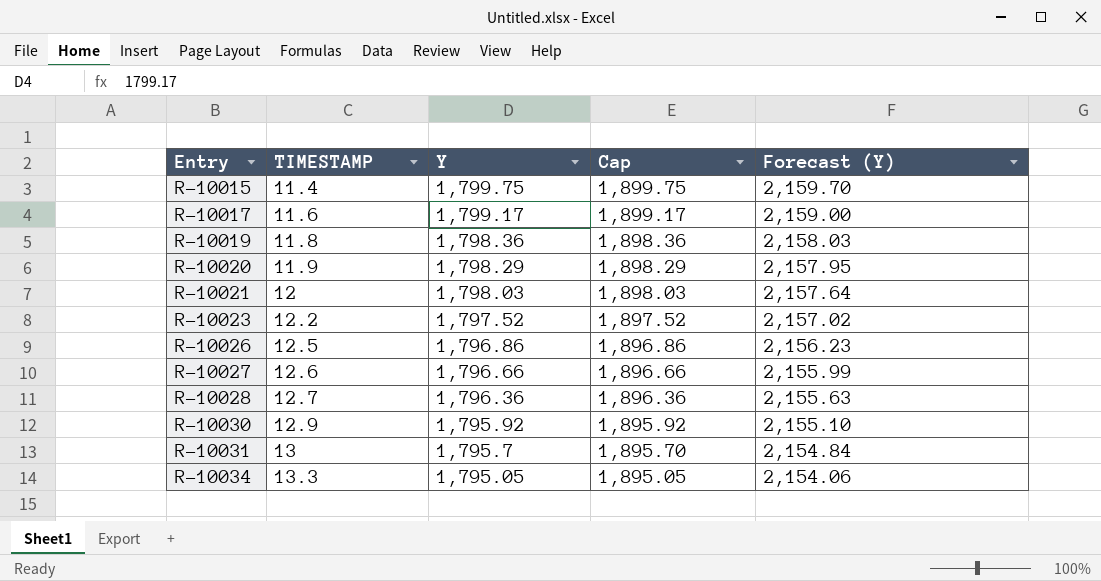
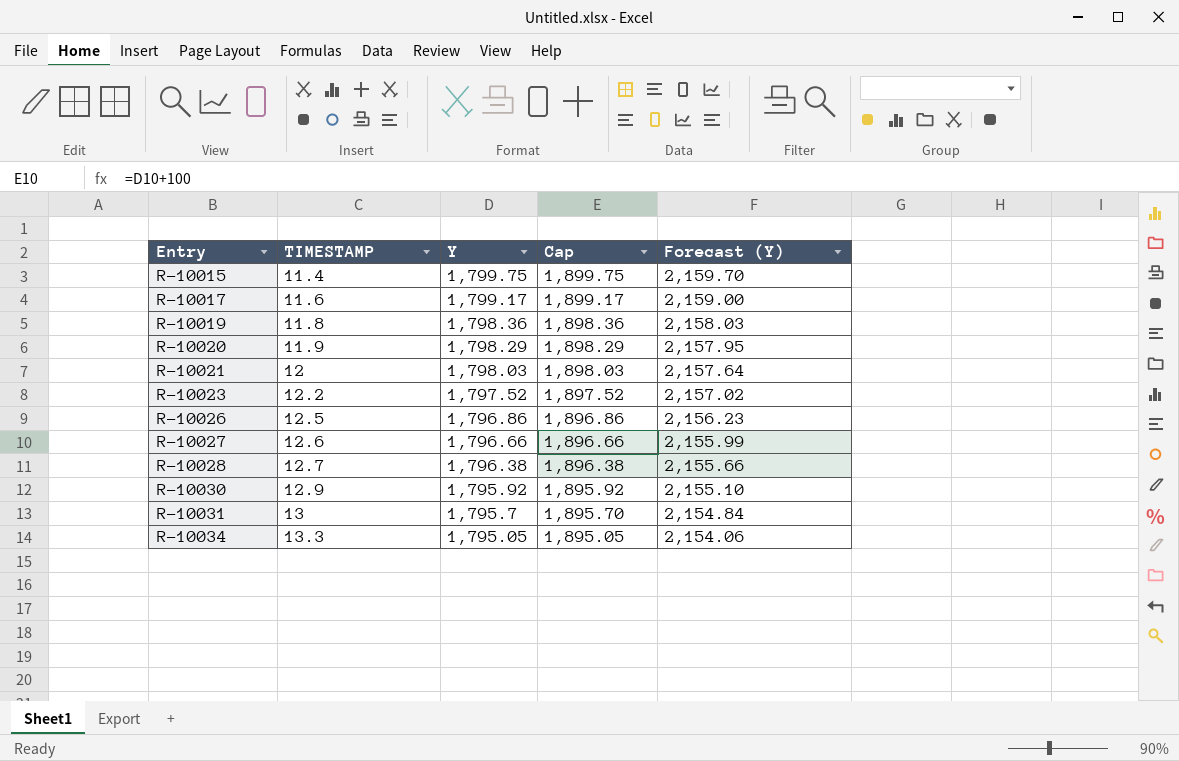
R-10028 | Y: 1,796.36 -> 1,796.38
R-10028 | Cap: 1,896.36 -> 1,896.38
R-10028 | Forecast (Y): 2,155.63 -> 2,155.66

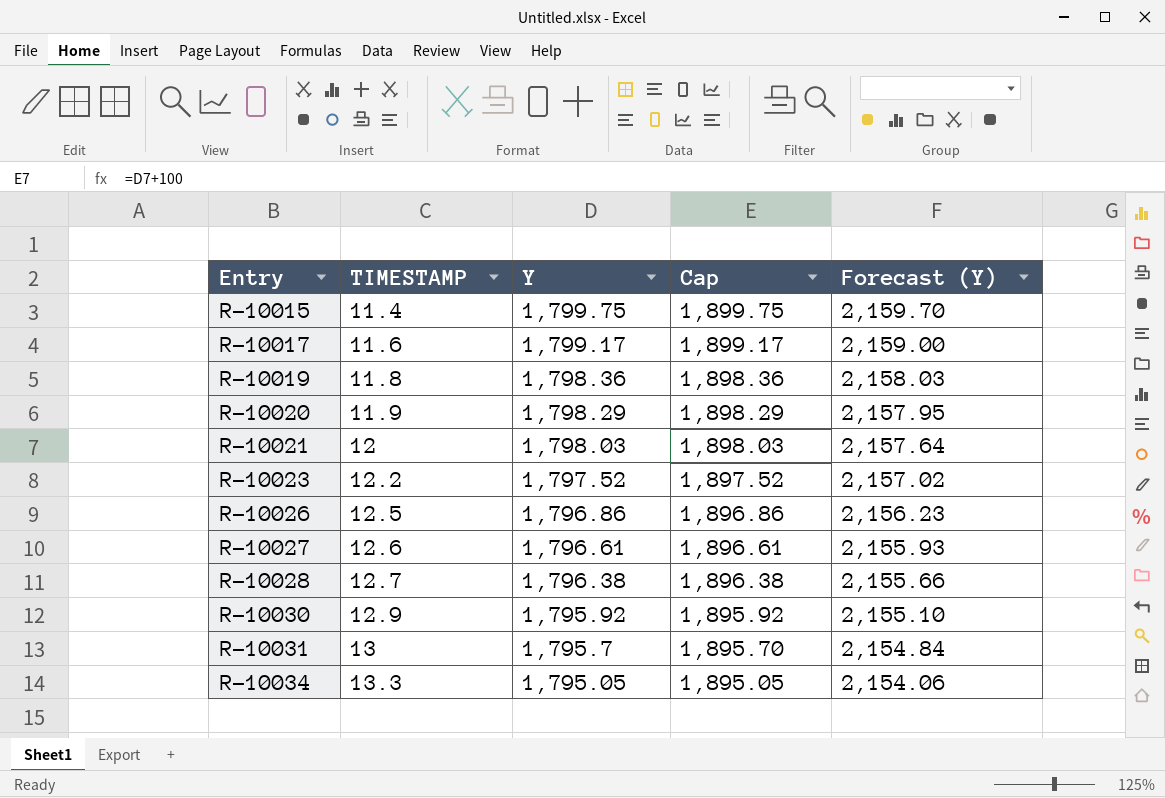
R-10027 | Y: 1,796.66 -> 1,796.61
R-10027 | Cap: 1,896.66 -> 1,896.61
R-10027 | Forecast (Y): 2,155.99 -> 2,155.93

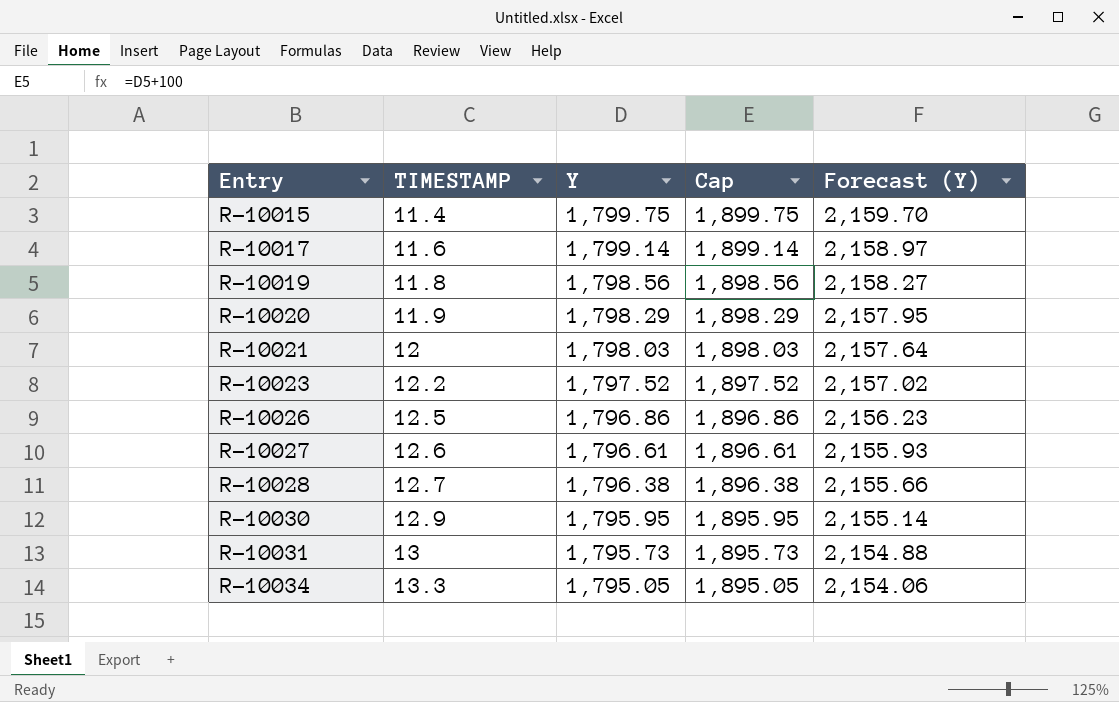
R-10017 | Y: 1,799.17 -> 1,799.14
R-10017 | Cap: 1,899.17 -> 1,899.14
R-10017 | Forecast (Y): 2,159.00 -> 2,158.97
R-10019 | Y: 1,798.36 -> 1,798.56
R-10019 | Cap: 1,898.36 -> 1,898.56
R-10019 | Forecast (Y): 2,158.03 -> 2,158.27
R-10030 | Y: 1,795.92 -> 1,795.95
R-10030 | Cap: 1,895.92 -> 1,895.95
R-10030 | Forecast (Y): 2,155.10 -> 2,155.14
R-10031 | Y: 1,795.7 -> 1,795.73
R-10031 | Cap: 1,895.70 -> 1,895.73
R-10031 | Forecast (Y): 2,154.84 -> 2,154.88

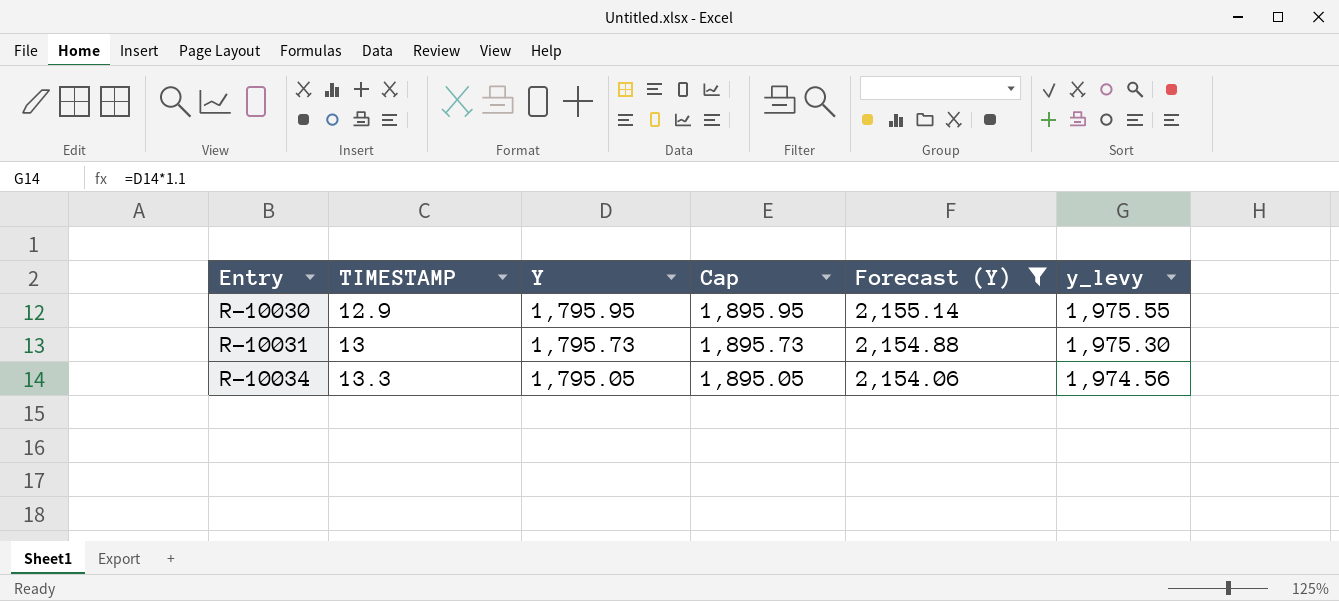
filter: none -> Forecast (Y) <= 2,155.14
column y_levy | formula: none -> [Y] * 1.1

